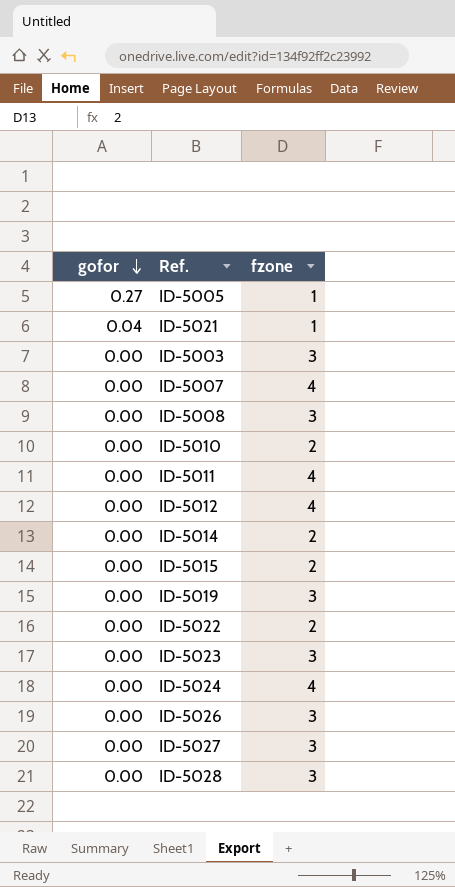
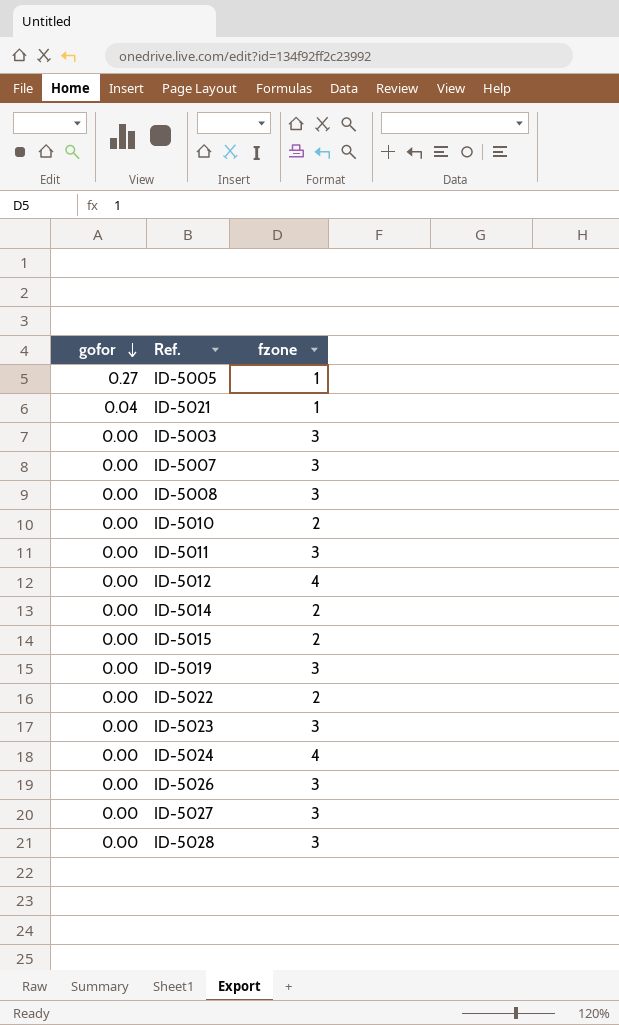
ID-5007 | fzone: 4 -> 3
ID-5011 | fzone: 4 -> 3

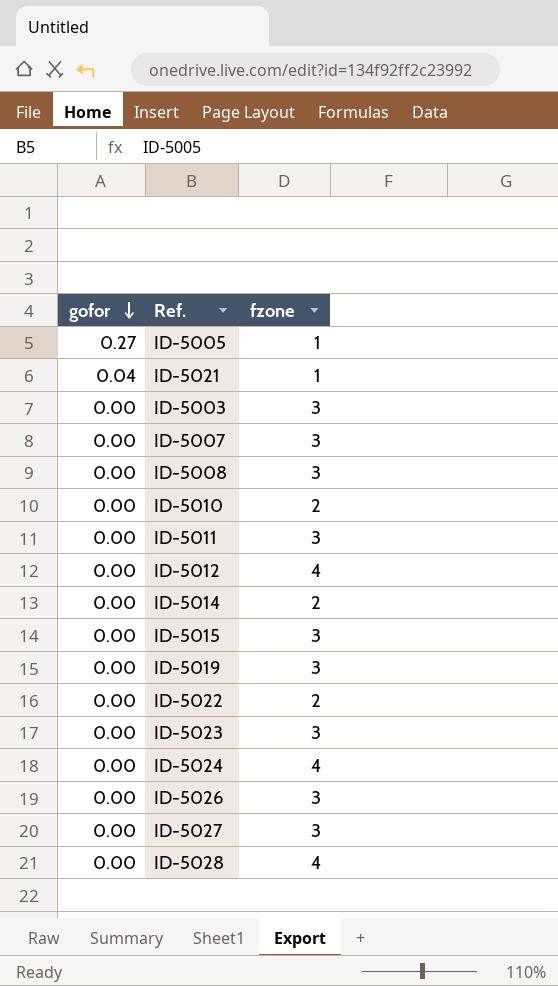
ID-5015 | fzone: 2 -> 3
ID-5028 | fzone: 3 -> 4

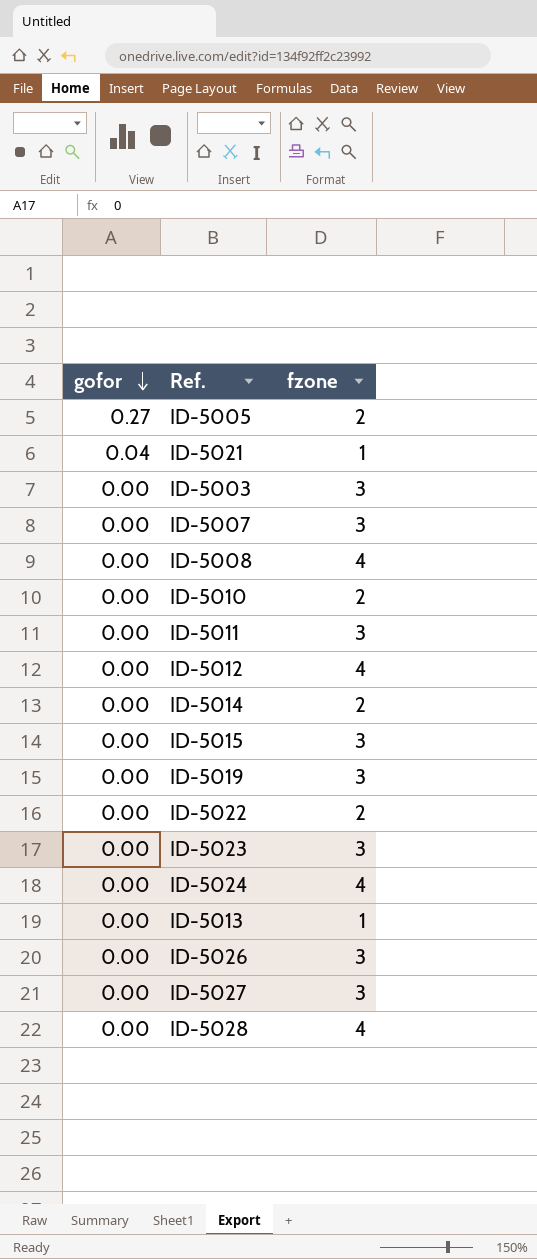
ID-5005 | fzone: 1 -> 2
ID-5008 | fzone: 3 -> 4
row ID-5013: none -> 0.00 | 1

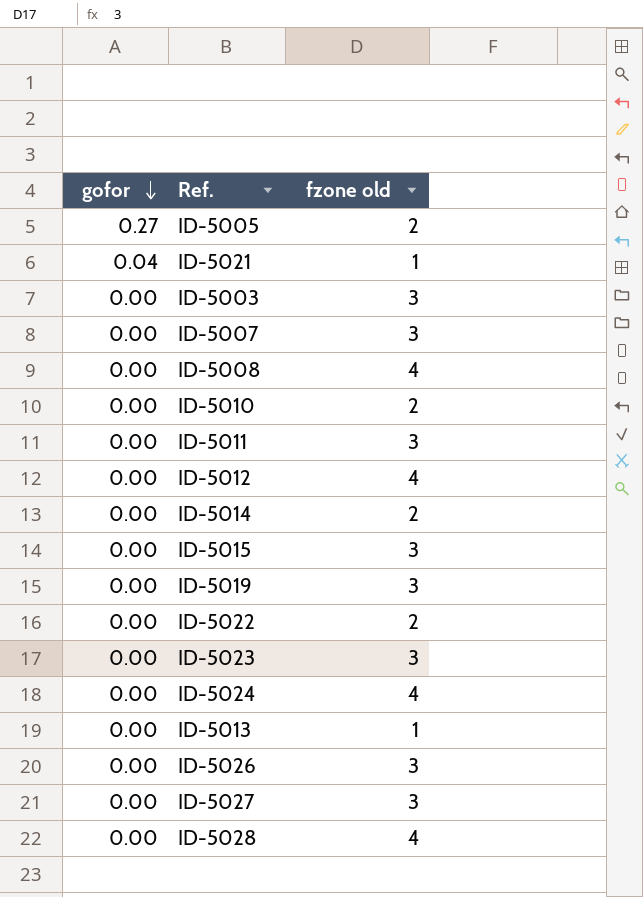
column name: fzone -> fzone old

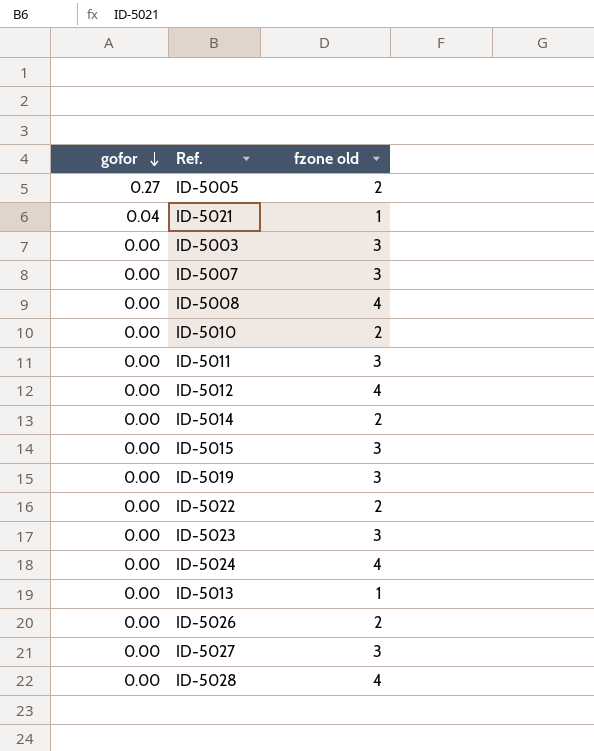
ID-5026 | fzone old: 3 -> 2

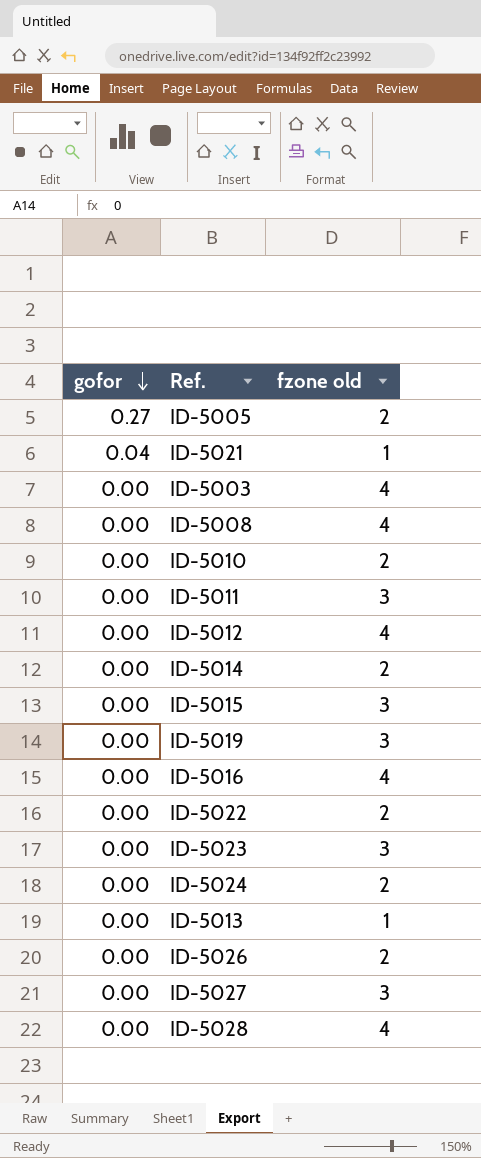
row ID-5007: 0.00 | 3 -> none
ID-5003 | fzone old: 3 -> 4
row ID-5016: none -> 0.00 | 4
ID-5024 | fzone old: 4 -> 2

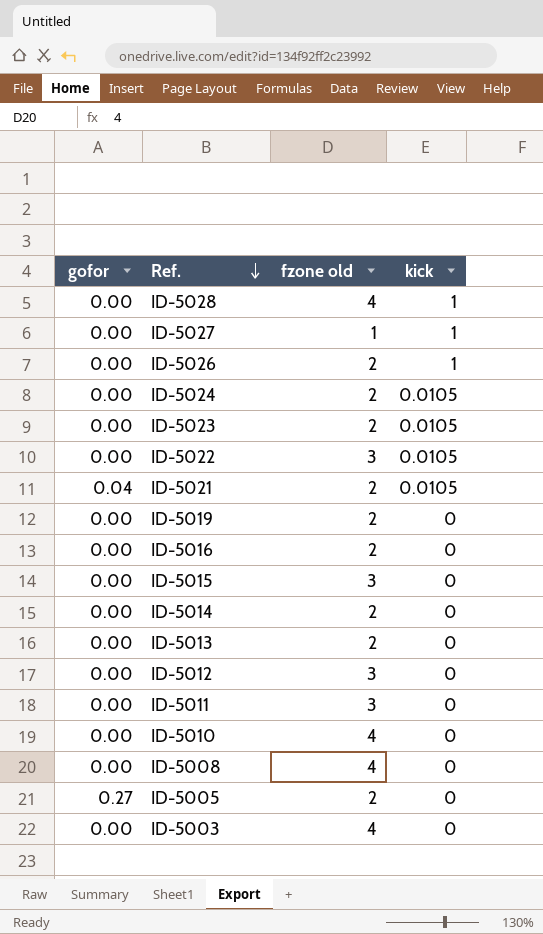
row order: gofor descending -> Ref. descending
column kick | position: none -> 4
ID-5027 | fzone old: 3 -> 1
ID-5023 | fzone old: 3 -> 2
ID-5022 | fzone old: 2 -> 3
ID-5021 | fzone old: 1 -> 2
ID-5019 | fzone old: 3 -> 2
ID-5016 | fzone old: 4 -> 2
ID-5013 | fzone old: 1 -> 2
ID-5012 | fzone old: 4 -> 3
ID-5010 | fzone old: 2 -> 4

